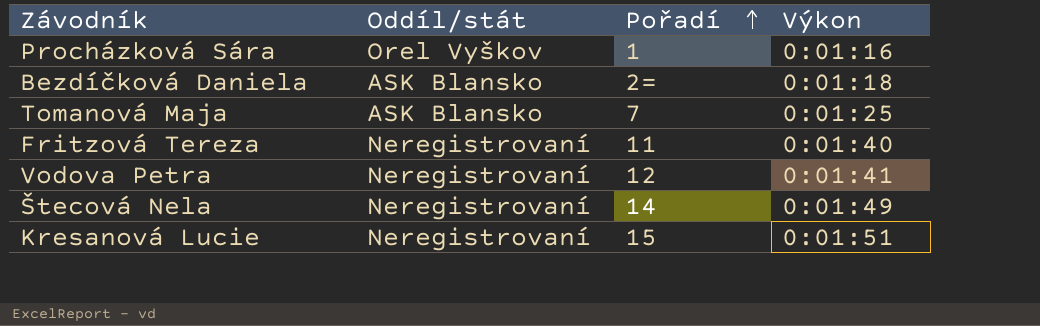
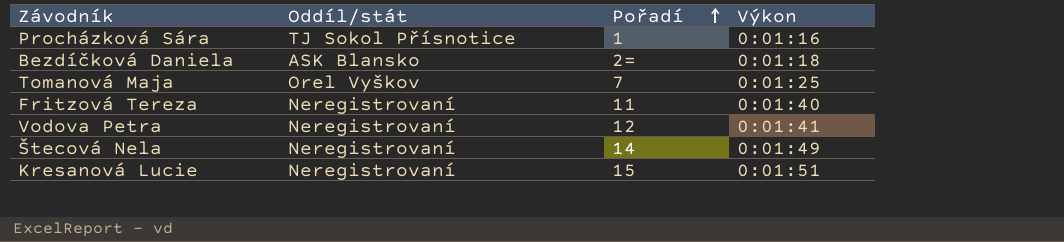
Procházková Sára | Oddíl/stát: Orel Vyškov -> TJ Sokol Přísnotice
Tomanová Maja | Oddíl/stát: ASK Blansko -> Orel Vyškov

